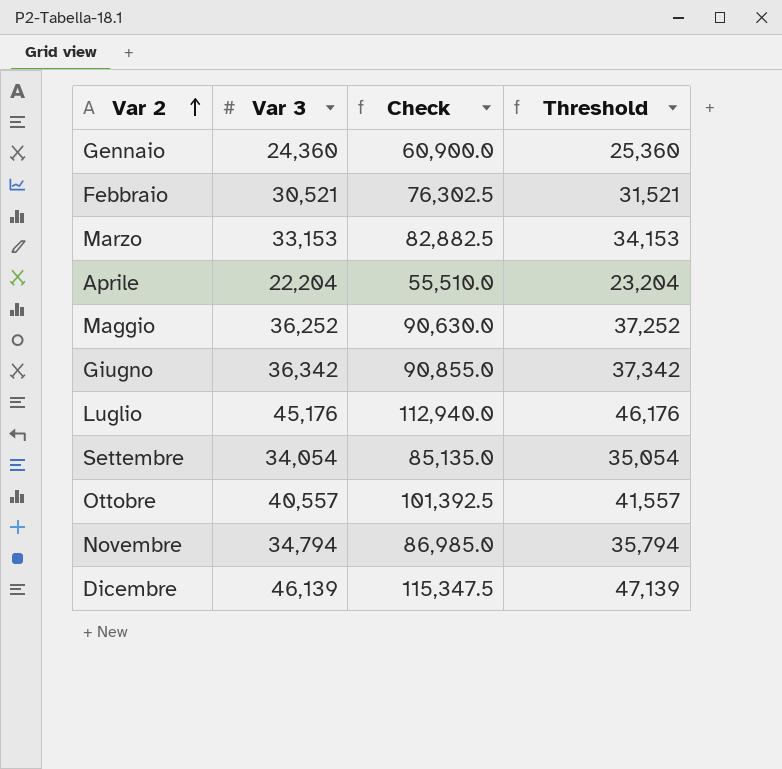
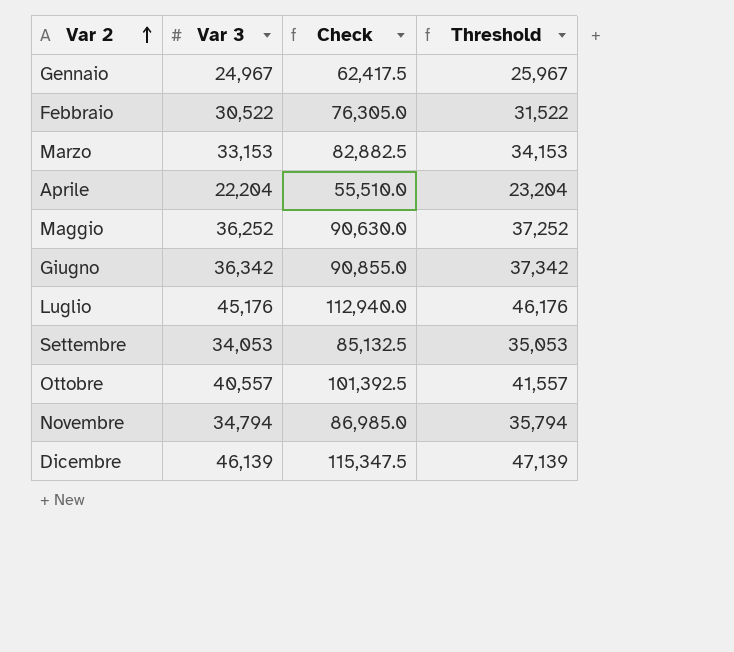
Gennaio | Var 3: 24,360 -> 24,967
Gennaio | Check: 60,900.0 -> 62,417.5
Gennaio | Threshold: 25,360 -> 25,967
Febbraio | Var 3: 30,521 -> 30,522
Febbraio | Check: 76,302.5 -> 76,305.0
Febbraio | Threshold: 31,521 -> 31,522
Settembre | Var 3: 34,054 -> 34,053
Settembre | Check: 85,135.0 -> 85,132.5
Settembre | Threshold: 35,054 -> 35,053

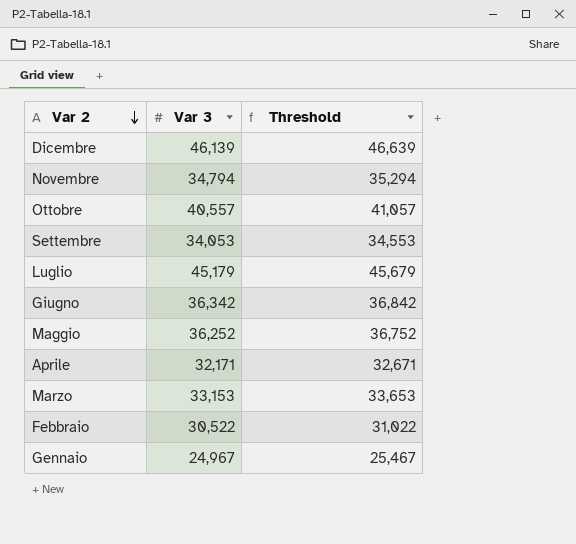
row order: Var 2 ascending -> Var 2 descending
column Check | formula: [Var 3] * 2.5 -> none
column Threshold | formula: [Var 3] + 1000 -> [Var 3] + 500
Luglio | Var 3: 45,176 -> 45,179
Aprile | Var 3: 22,204 -> 32,171

